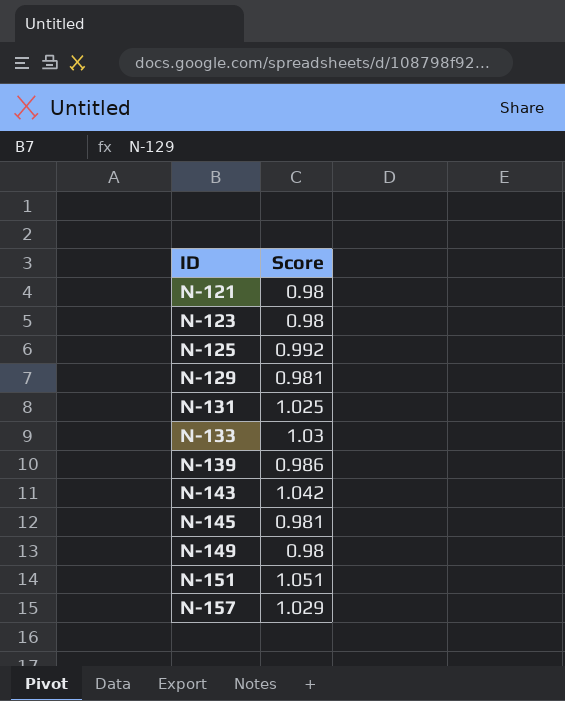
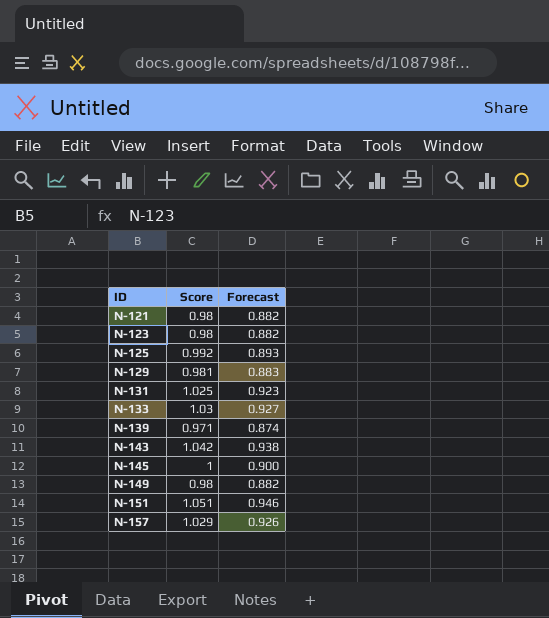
column Forecast | formula: none -> [Score] * 0.9
N-139 | Score: 0.986 -> 0.971
N-145 | Score: 0.981 -> 1

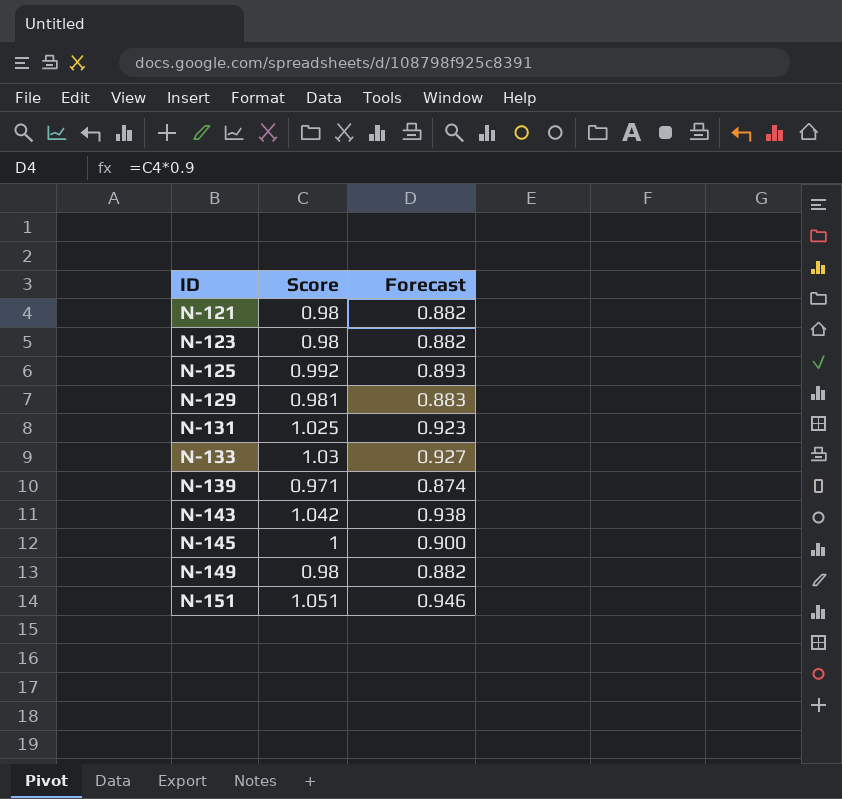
row N-157: 1.029 | 0.926 -> none

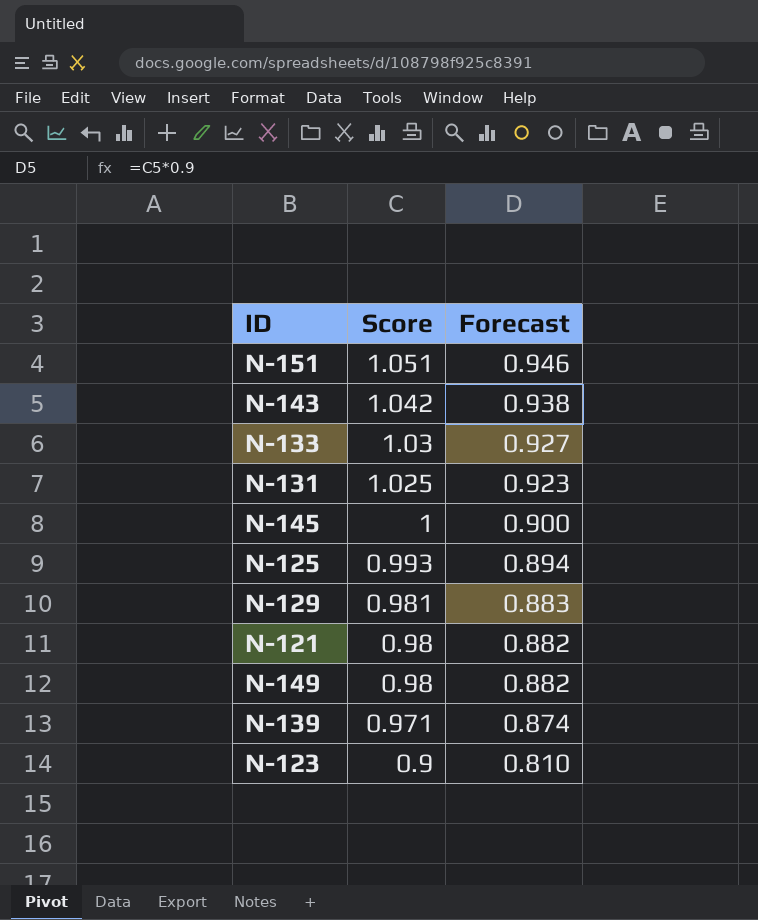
row order: ID ascending -> Score descending
N-125 | Score: 0.992 -> 0.993
N-125 | Forecast: 0.893 -> 0.894
N-123 | Score: 0.98 -> 0.9
N-123 | Forecast: 0.882 -> 0.810

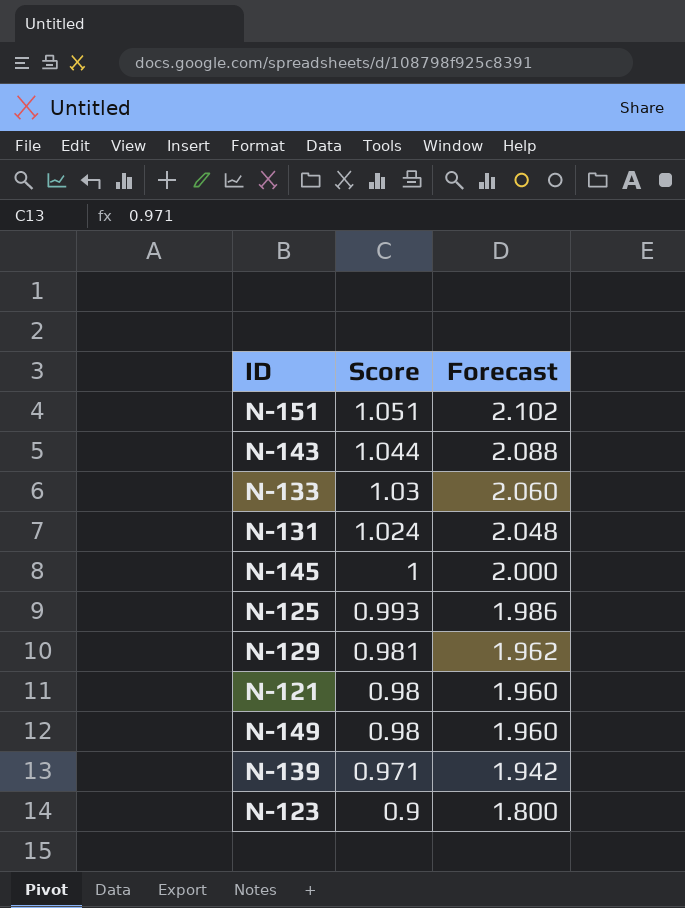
column Forecast | formula: [Score] * 0.9 -> [Score] * 2
N-143 | Score: 1.042 -> 1.044
N-131 | Score: 1.025 -> 1.024

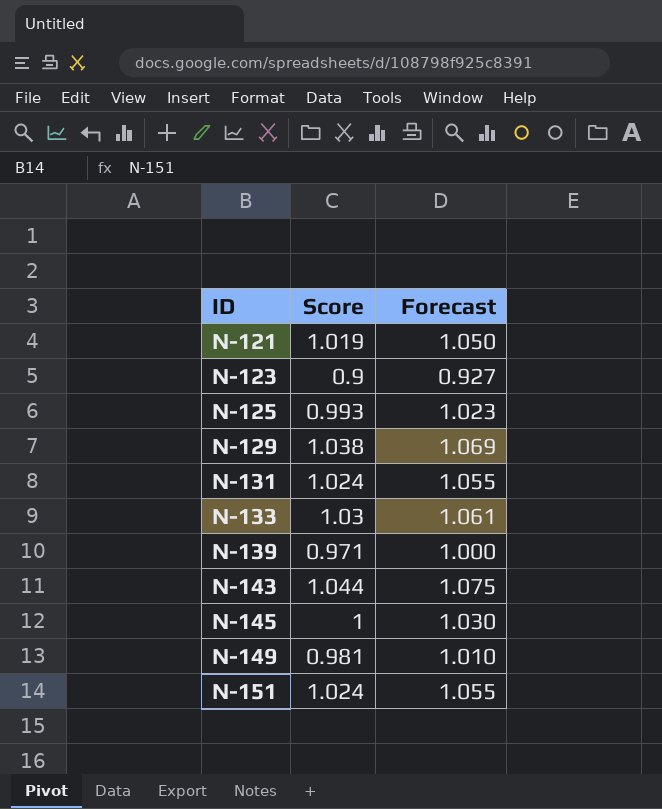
row order: Score descending -> ID ascending
column Forecast | formula: [Score] * 2 -> [Score] * 1.03
N-121 | Score: 0.98 -> 1.019
N-129 | Score: 0.981 -> 1.038
N-149 | Score: 0.98 -> 0.981
N-151 | Score: 1.051 -> 1.024

